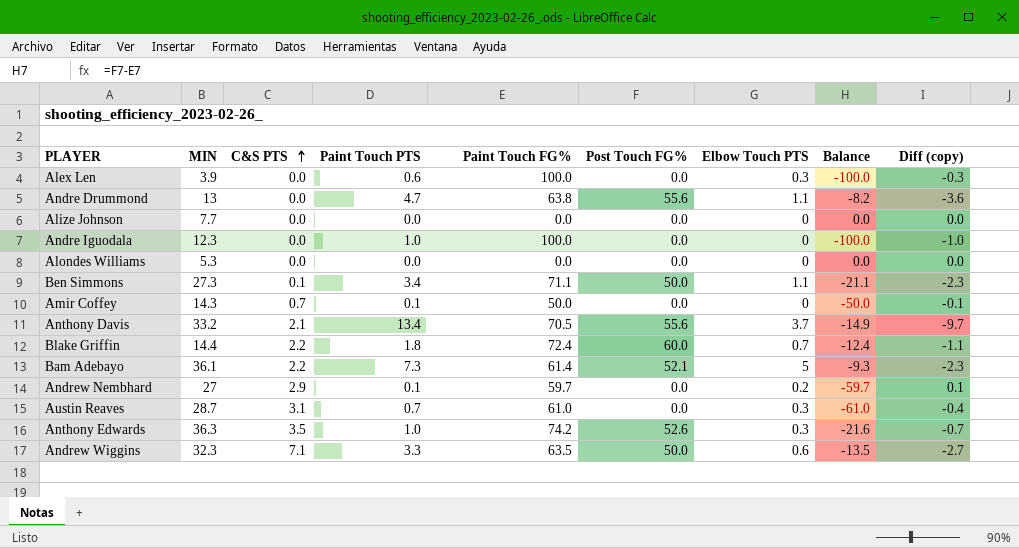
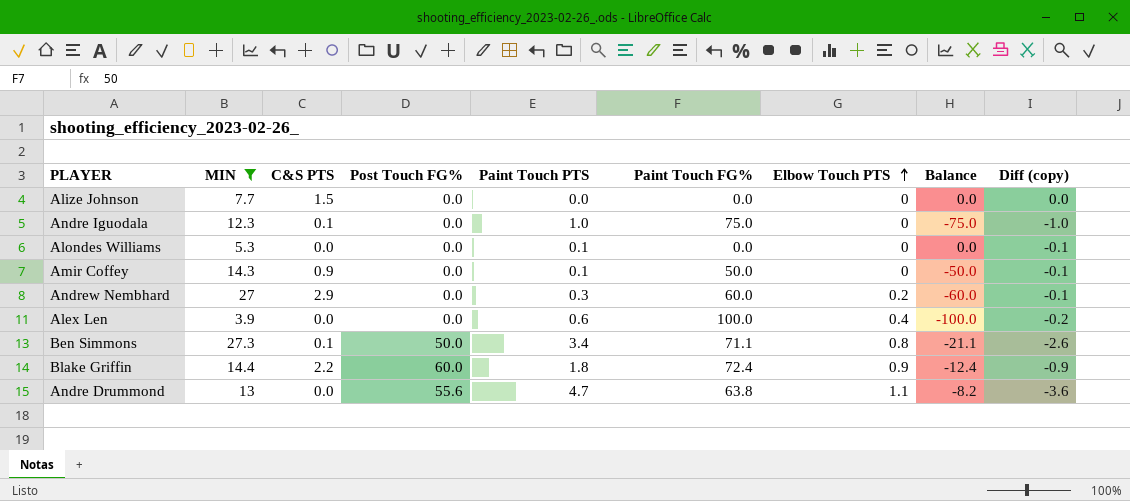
filter: none -> MIN <= 27.3
row order: C&S PTS ascending -> Elbow Touch PTS ascending
column Post Touch FG% | position: 6 -> 4
Alize Johnson | C&S PTS: 0.0 -> 1.5
Andre Iguodala | C&S PTS: 0.0 -> 0.1
Andre Iguodala | Paint Touch FG%: 100.0 -> 75.0
Andre Iguodala | Balance: -100.0 -> -75.0
Alondes Williams | Paint Touch PTS: 0.0 -> 0.1
Alondes Williams | Diff (copy): 0.0 -> -0.1
Amir Coffey | C&S PTS: 0.7 -> 0.9
Andrew Nembhard | Paint Touch PTS: 0.1 -> 0.3
Andrew Nembhard | Paint Touch FG%: 59.7 -> 60.0
Andrew Nembhard | Balance: -59.7 -> -60.0
Andrew Nembhard | Diff (copy): 0.1 -> -0.1
Alex Len | Elbow Touch PTS: 0.3 -> 0.4
Alex Len | Diff (copy): -0.3 -> -0.2
Ben Simmons | Elbow Touch PTS: 1.1 -> 0.8
Ben Simmons | Diff (copy): -2.3 -> -2.6
Blake Griffin | Elbow Touch PTS: 0.7 -> 0.9
Blake Griffin | Diff (copy): -1.1 -> -0.9

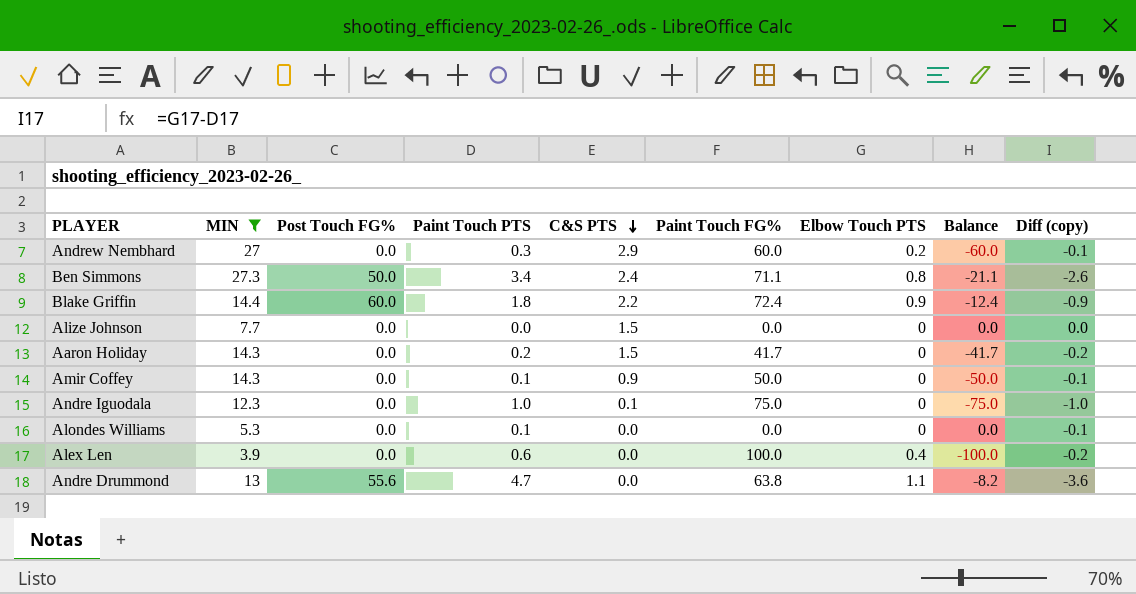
row order: Elbow Touch PTS ascending -> C&S PTS descending
column C&S PTS | position: 3 -> 5
Ben Simmons | C&S PTS: 0.1 -> 2.4
row Aaron Holiday: none -> 14.3 | 0.0 | 0.2 | 1.5 | 41.7 | 0 | -41.7 | -0.2

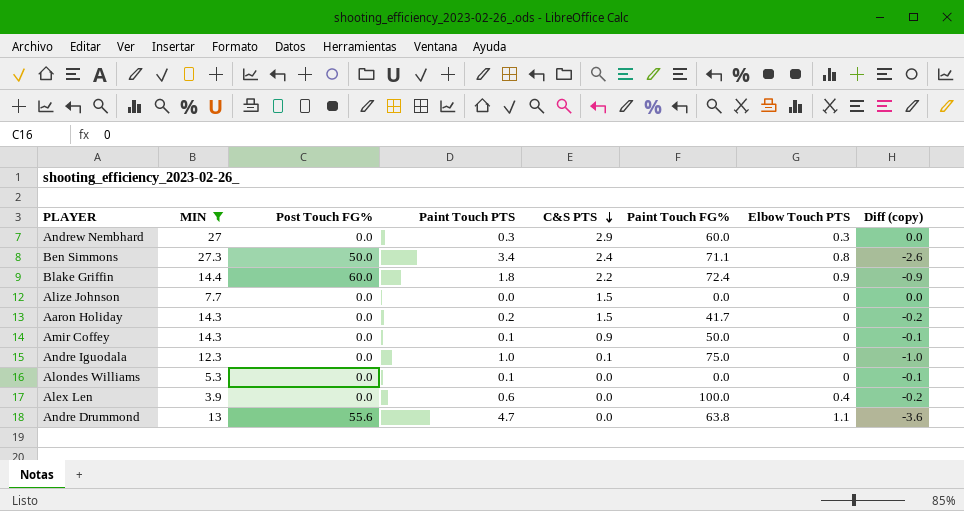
column Balance | formula: [Post Touch FG%] - [Paint Touch FG%] -> none
Andrew Nembhard | Elbow Touch PTS: 0.2 -> 0.3
Andrew Nembhard | Diff (copy): -0.1 -> 0.0

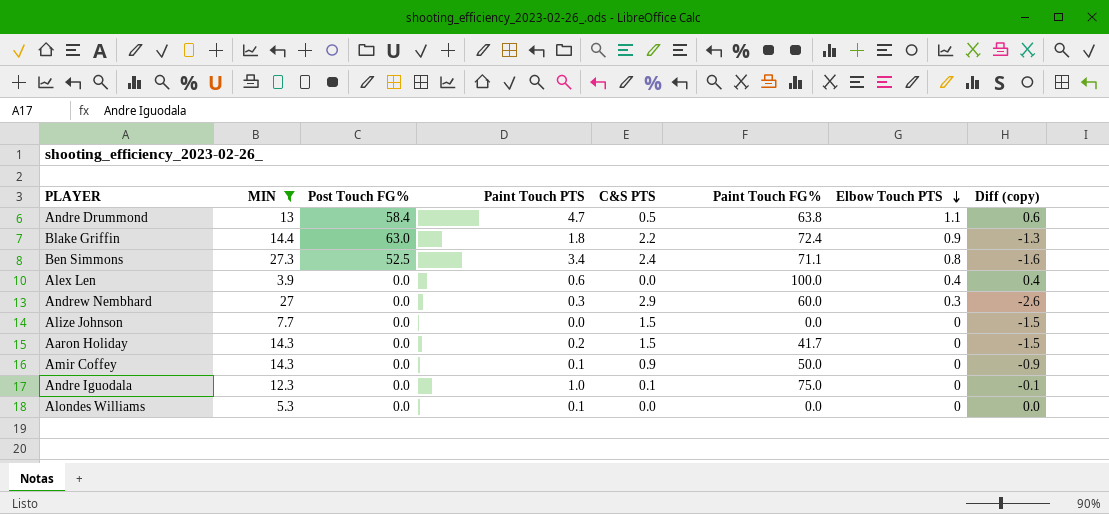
row order: C&S PTS descending -> Elbow Touch PTS descending
column Diff (copy) | formula: [Elbow Touch PTS] - [Paint Touch PTS] -> [Elbow Touch PTS] - [C&S PTS]
Andre Drummond | Post Touch FG%: 55.6 -> 58.4
Andre Drummond | C&S PTS: 0.0 -> 0.5
Blake Griffin | Post Touch FG%: 60.0 -> 63.0
Ben Simmons | Post Touch FG%: 50.0 -> 52.5

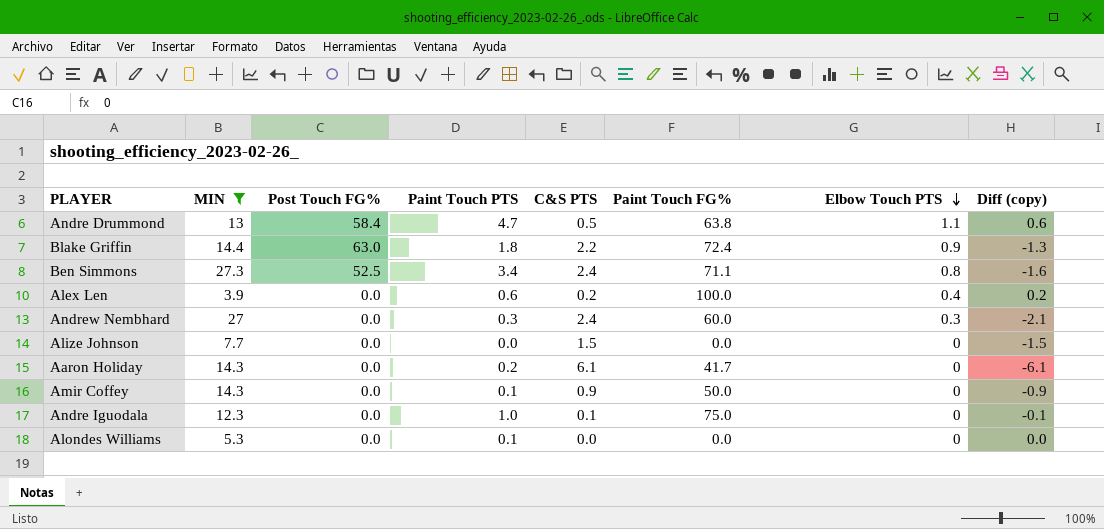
Alex Len | C&S PTS: 0.0 -> 0.2
Alex Len | Diff (copy): 0.4 -> 0.2
Andrew Nembhard | C&S PTS: 2.9 -> 2.4
Andrew Nembhard | Diff (copy): -2.6 -> -2.1
Aaron Holiday | C&S PTS: 1.5 -> 6.1
Aaron Holiday | Diff (copy): -1.5 -> -6.1

